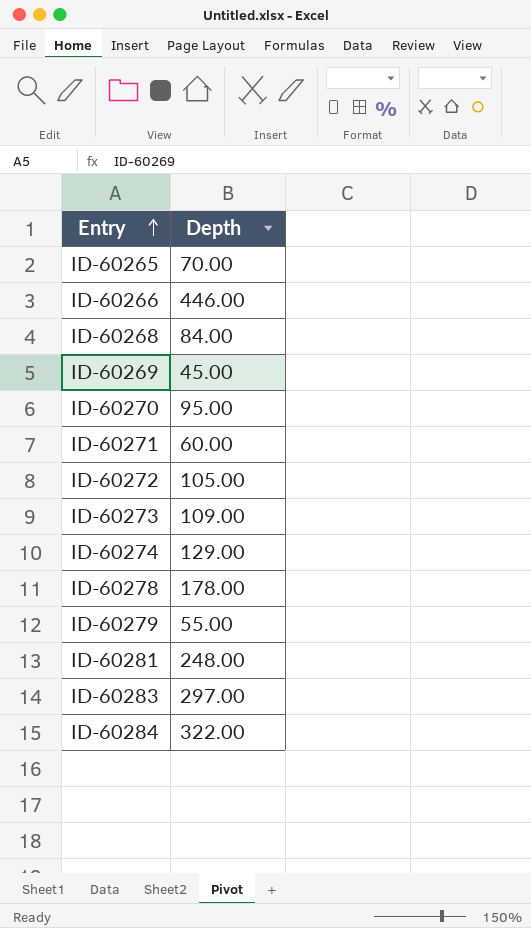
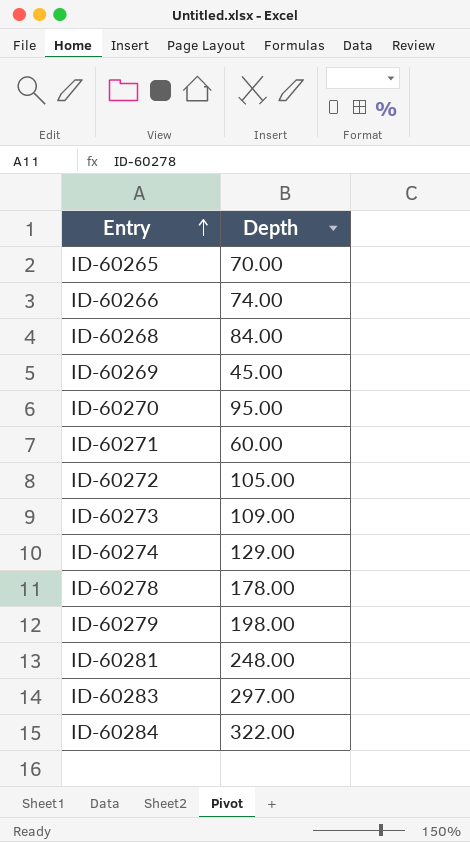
ID-60266 | Depth: 446.00 -> 74.00
ID-60279 | Depth: 55.00 -> 198.00

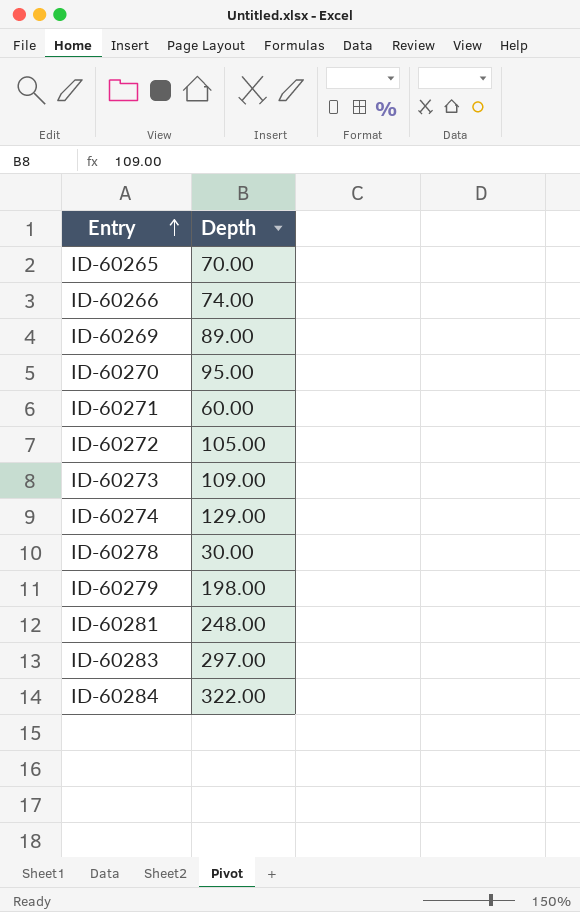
row ID-60268: 84.00 -> none
ID-60269 | Depth: 45.00 -> 89.00
ID-60278 | Depth: 178.00 -> 30.00

